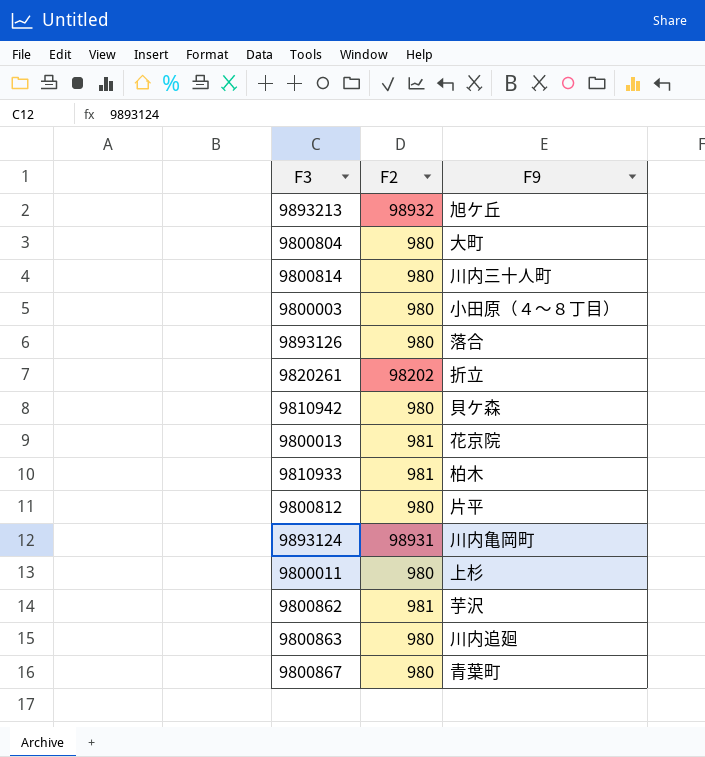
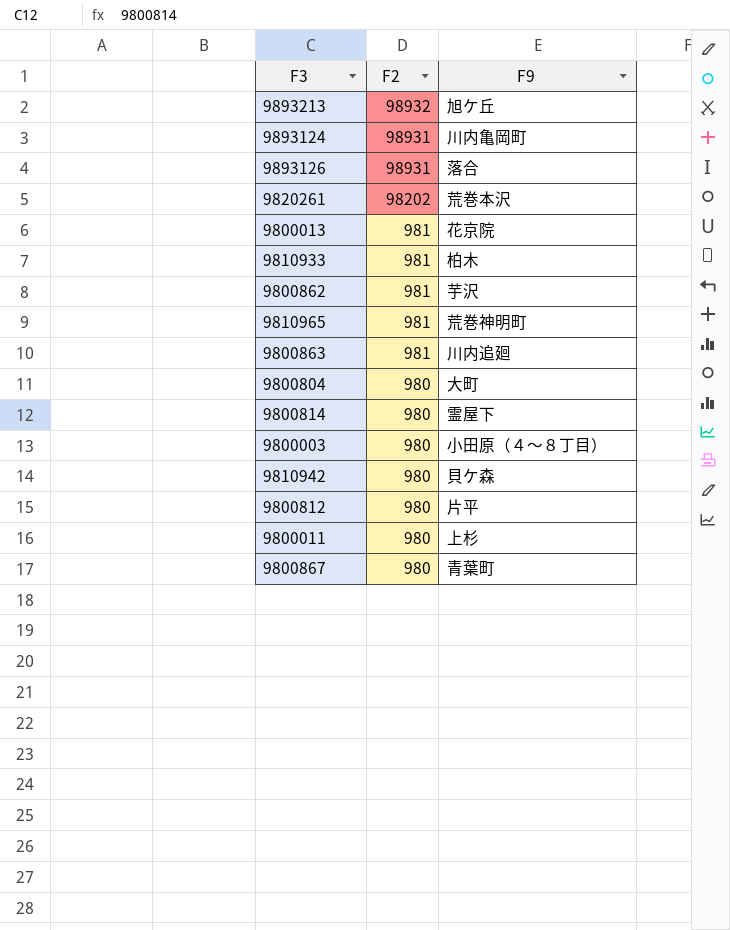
row order: none -> F2 descending
9893126 | F2: 980 -> 98931
9820261 | F9: 折立 -> 荒巻本沢
row 9810965: none -> 981 | 荒巻神明町
9800863 | F2: 980 -> 981
9800814 | F9: 川内三十人町 -> 霊屋下

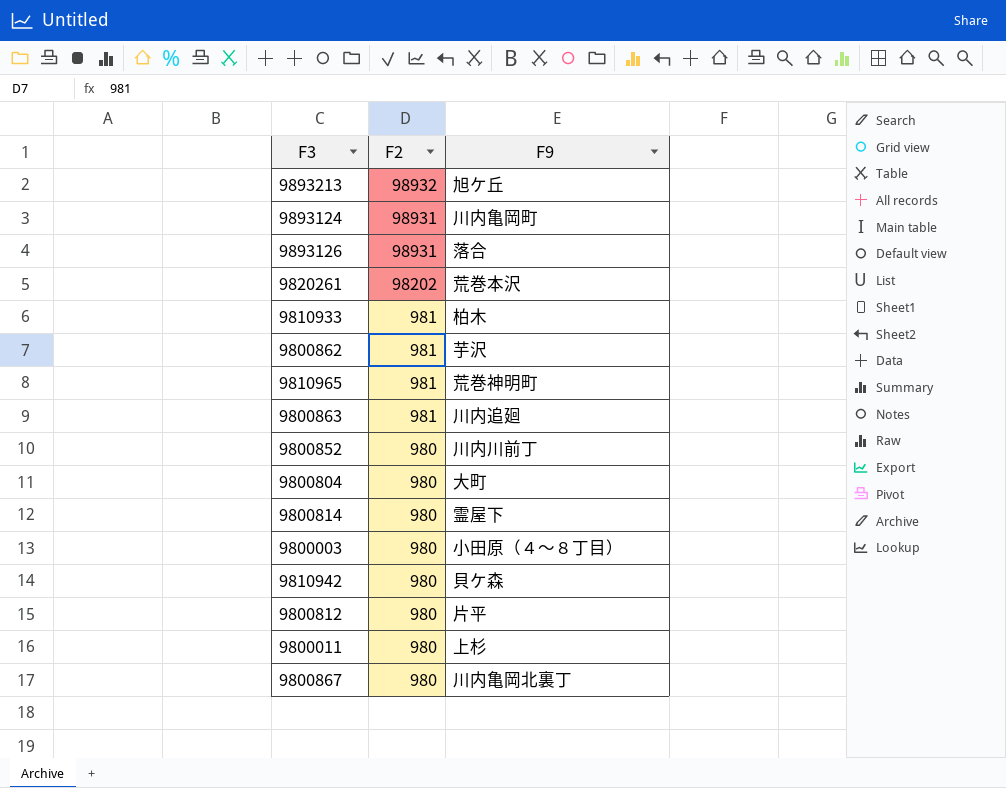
row 9800013: 981 | 花京院 -> none
row 9800852: none -> 980 | 川内川前丁
9800867 | F9: 青葉町 -> 川内亀岡北裏丁

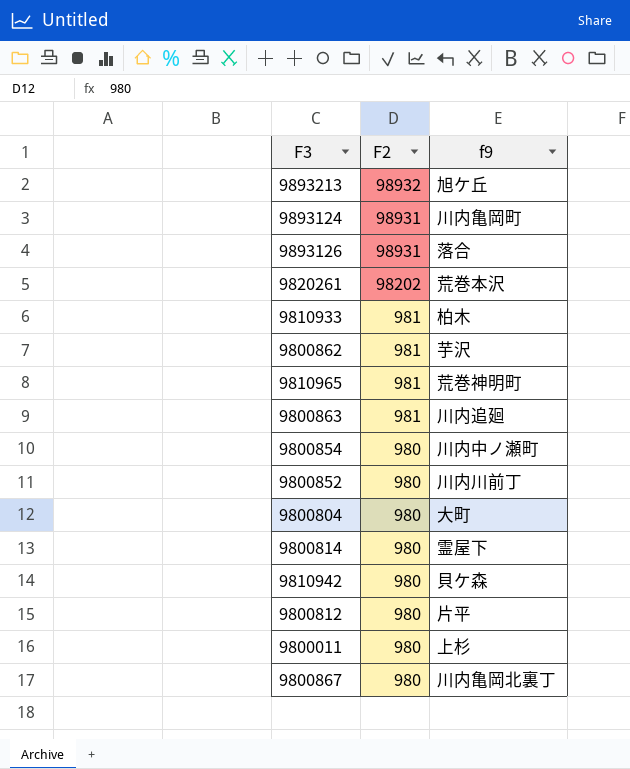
column name: F9 -> f9
row 9800003: 980 | 小田原（４～８丁目） -> none
row 9800854: none -> 980 | 川内中ノ瀬町

